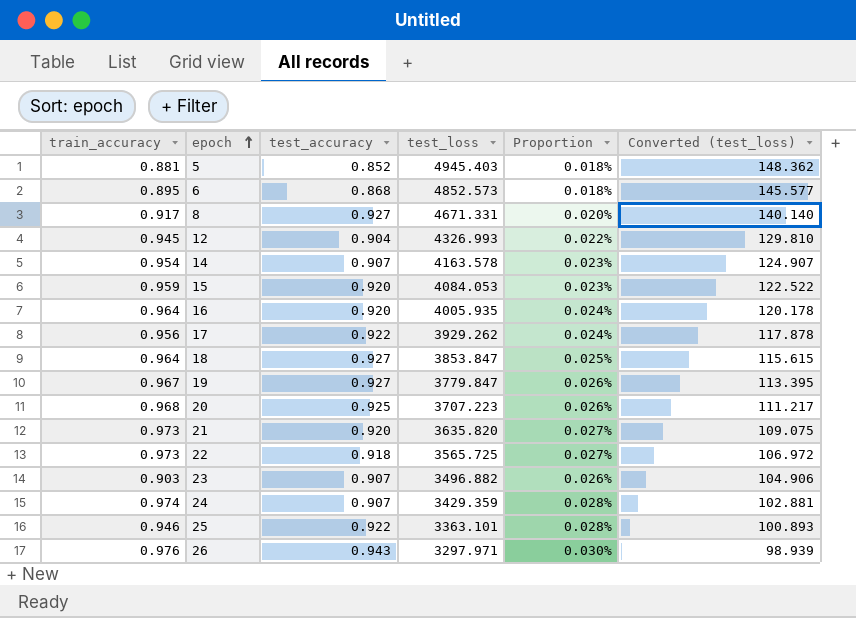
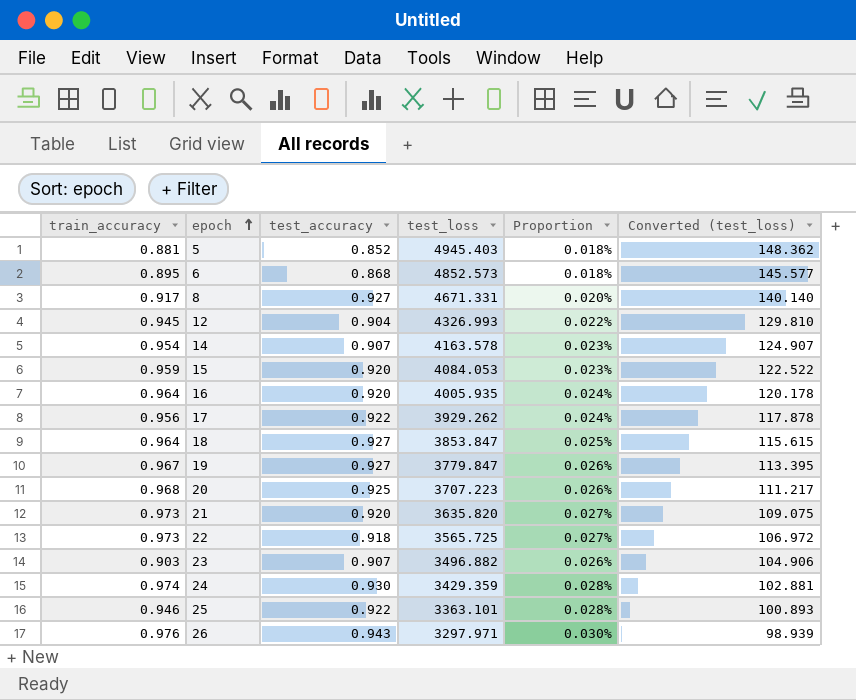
24 | test_accuracy: 0.907 -> 0.930

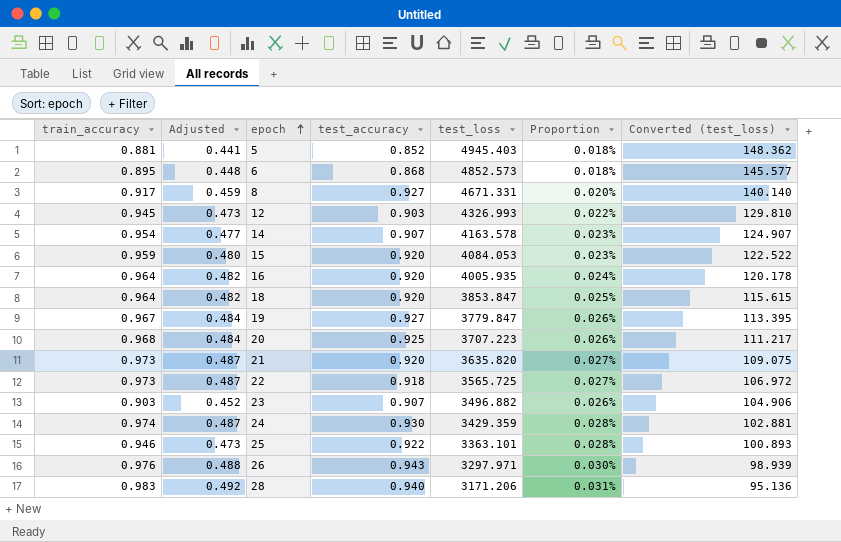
column Adjusted | formula: none -> [train_accuracy] * 0.5
row 17: 0.956 | 0.922 | 3929.262 | 0.024% | 117.878 -> none
12 | test_accuracy: 0.904 -> 0.903
18 | test_accuracy: 0.927 -> 0.920
row 28: none -> 0.983 | 0.492 | 0.940 | 3171.206 | 0.031% | 95.136

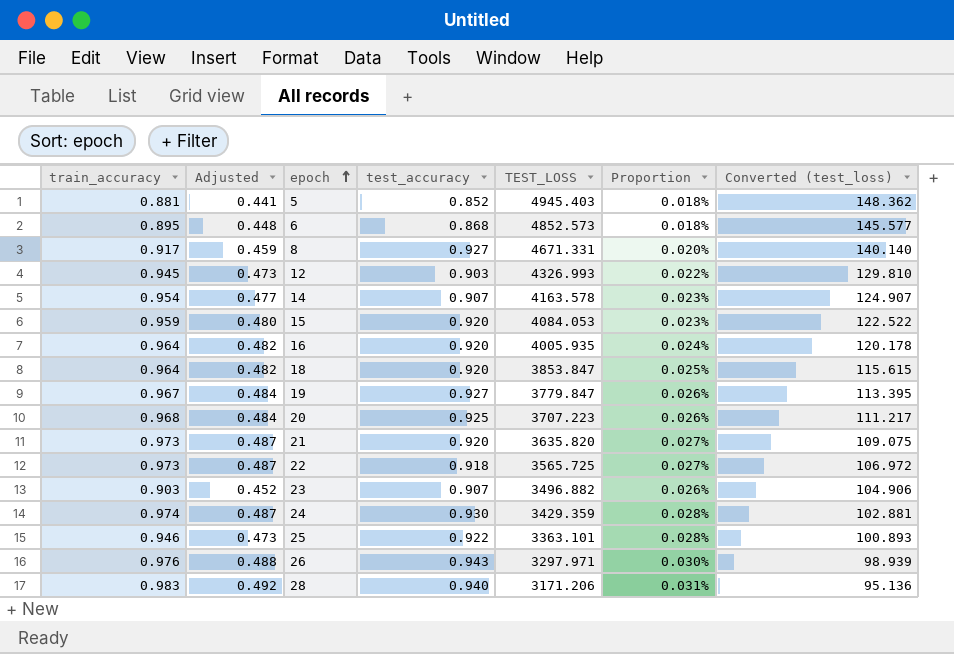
column name: test_loss -> TEST_LOSS

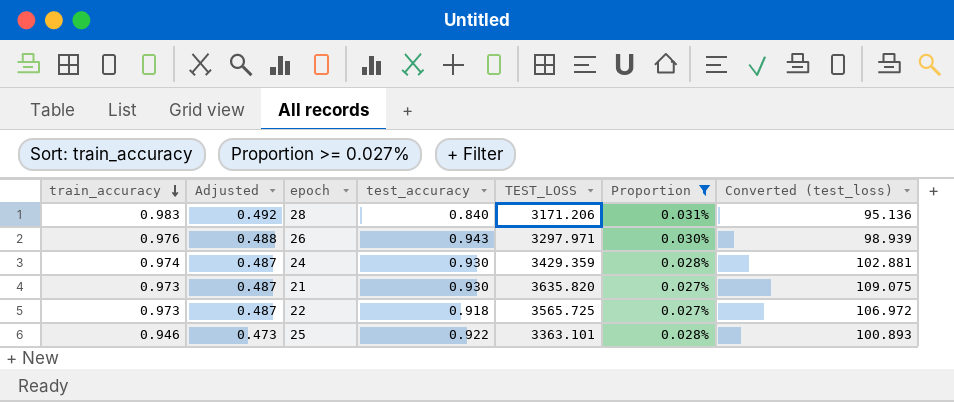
filter: none -> Proportion >= 0.027%
row order: epoch ascending -> train_accuracy descending
28 | test_accuracy: 0.940 -> 0.840
21 | test_accuracy: 0.920 -> 0.930

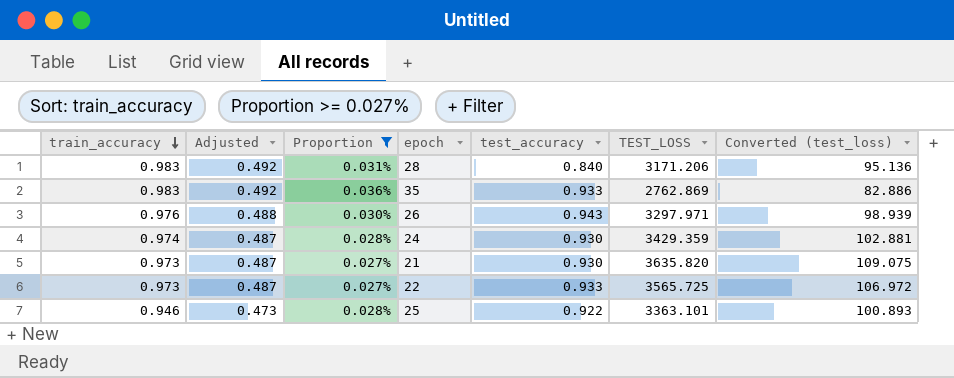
column Proportion | position: 6 -> 3
row 35: none -> 0.983 | 0.492 | 0.036% | 0.933 | 2762.869 | 82.886
22 | test_accuracy: 0.918 -> 0.933

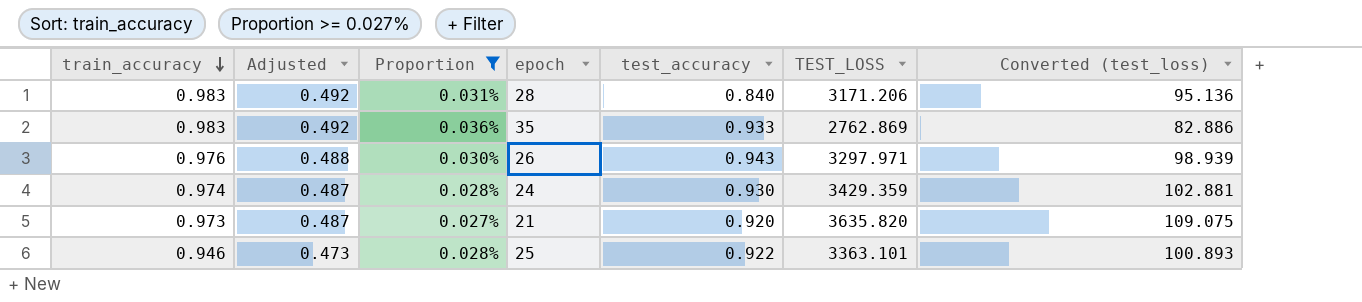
row 22: 0.973 | 0.487 | 0.027% | 0.933 | 3565.725 | 106.972 -> none
21 | test_accuracy: 0.930 -> 0.920

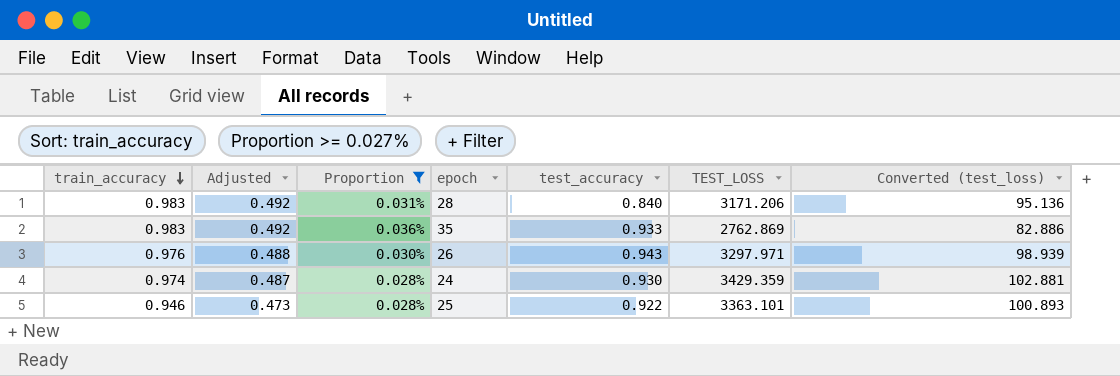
row 21: 0.973 | 0.487 | 0.027% | 0.920 | 3635.820 | 109.075 -> none

